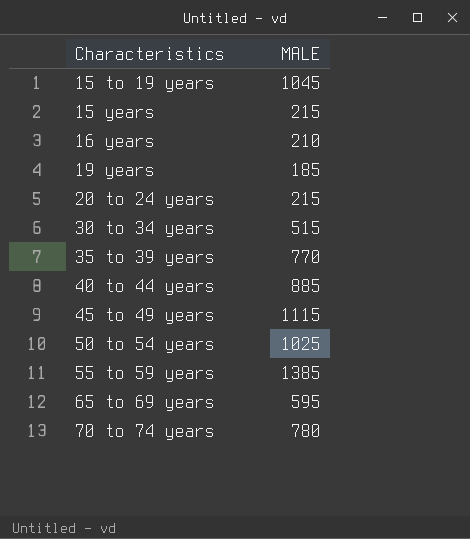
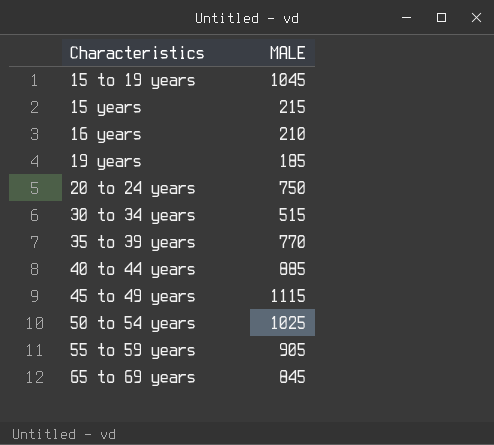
row 70 to 74 years: 780 -> none
20 to 24 years | MALE: 215 -> 750
55 to 59 years | MALE: 1385 -> 905
65 to 69 years | MALE: 595 -> 845

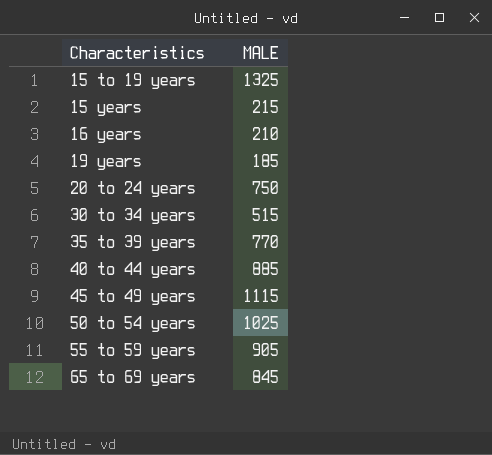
15 to 19 years | MALE: 1045 -> 1325

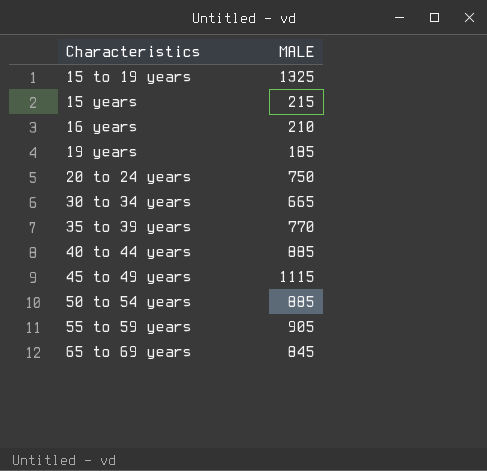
30 to 34 years | MALE: 515 -> 665
50 to 54 years | MALE: 1025 -> 885

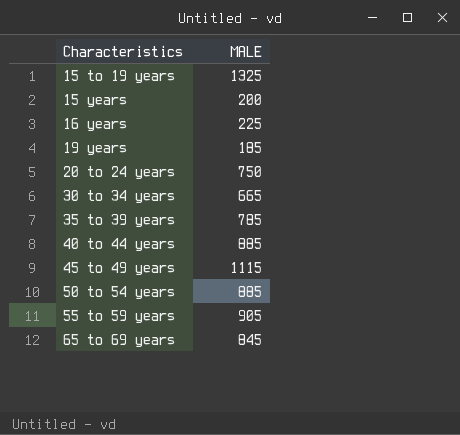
15 years | MALE: 215 -> 200
16 years | MALE: 210 -> 225
35 to 39 years | MALE: 770 -> 785

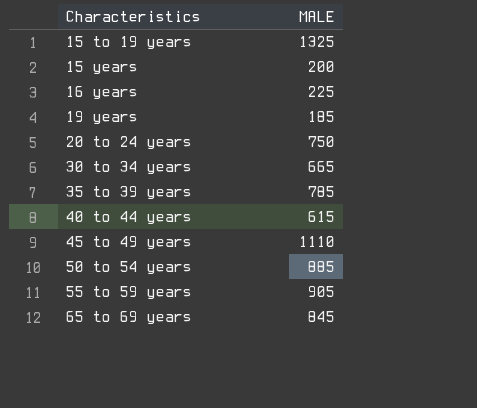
40 to 44 years | MALE: 885 -> 615
45 to 49 years | MALE: 1115 -> 1110

